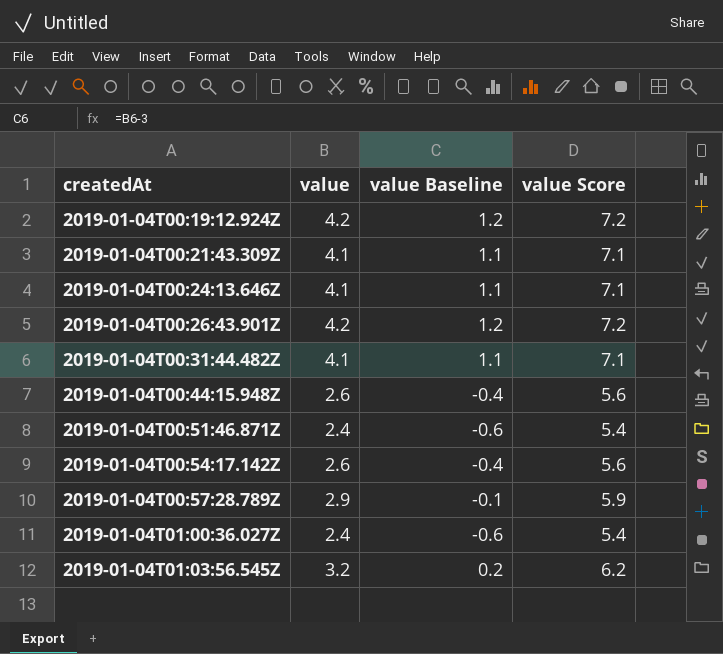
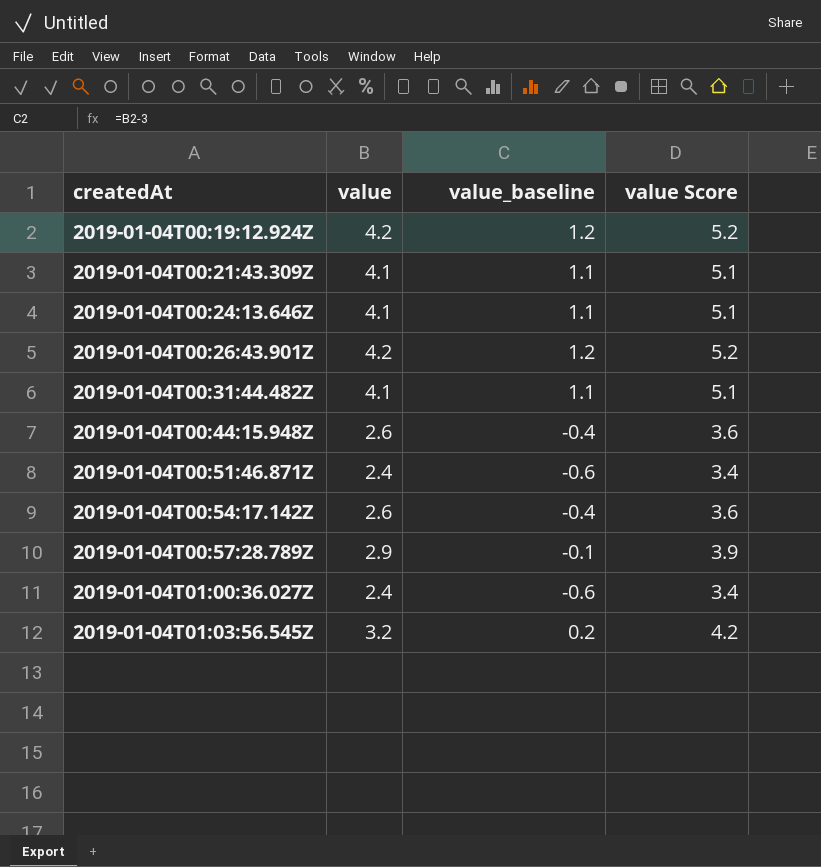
column name: value Baseline -> value_baseline
column value Score | formula: [value] + 3 -> [value] + 1

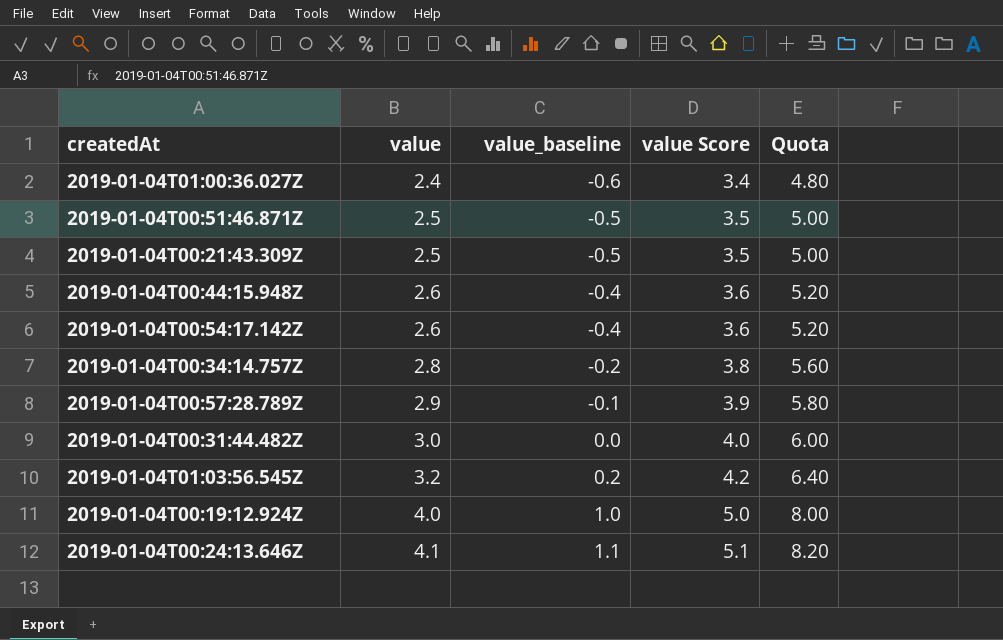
row order: createdAt ascending -> value ascending
column Quota | formula: none -> [value] * 2
row 2019-01-04T00:26:43.901Z: 4.2 | 1.2 | 5.2 -> none
2019-01-04T00:51:46.871Z | value: 2.4 -> 2.5
2019-01-04T00:51:46.871Z | value_baseline: -0.6 -> -0.5
2019-01-04T00:51:46.871Z | value Score: 3.4 -> 3.5
2019-01-04T00:21:43.309Z | value: 4.1 -> 2.5
2019-01-04T00:21:43.309Z | value_baseline: 1.1 -> -0.5
2019-01-04T00:21:43.309Z | value Score: 5.1 -> 3.5
row 2019-01-04T00:34:14.757Z: none -> 2.8 | -0.2 | 3.8 | 5.60
2019-01-04T00:31:44.482Z | value: 4.1 -> 3.0
2019-01-04T00:31:44.482Z | value_baseline: 1.1 -> 0.0
2019-01-04T00:31:44.482Z | value Score: 5.1 -> 4.0
2019-01-04T00:19:12.924Z | value: 4.2 -> 4.0
2019-01-04T00:19:12.924Z | value_baseline: 1.2 -> 1.0
2019-01-04T00:19:12.924Z | value Score: 5.2 -> 5.0

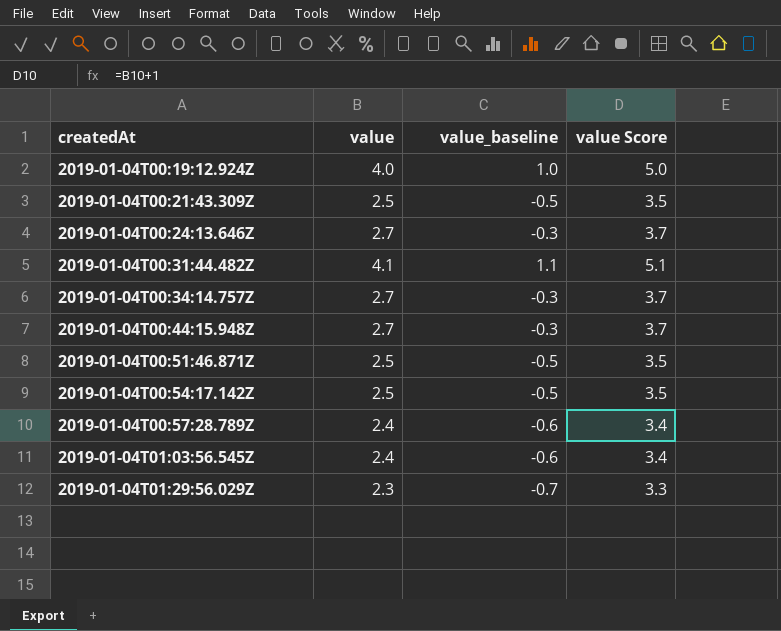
row order: value ascending -> createdAt ascending
column Quota | formula: [value] * 2 -> none
row 2019-01-04T01:00:36.027Z: 2.4 | -0.6 | 3.4 | 4.80 -> none
2019-01-04T00:24:13.646Z | value: 4.1 -> 2.7
2019-01-04T00:24:13.646Z | value_baseline: 1.1 -> -0.3
2019-01-04T00:24:13.646Z | value Score: 5.1 -> 3.7
2019-01-04T00:31:44.482Z | value: 3.0 -> 4.1
2019-01-04T00:31:44.482Z | value_baseline: 0.0 -> 1.1
2019-01-04T00:31:44.482Z | value Score: 4.0 -> 5.1
2019-01-04T00:34:14.757Z | value: 2.8 -> 2.7
2019-01-04T00:34:14.757Z | value_baseline: -0.2 -> -0.3
2019-01-04T00:34:14.757Z | value Score: 3.8 -> 3.7
2019-01-04T00:44:15.948Z | value: 2.6 -> 2.7
2019-01-04T00:44:15.948Z | value_baseline: -0.4 -> -0.3
2019-01-04T00:44:15.948Z | value Score: 3.6 -> 3.7
2019-01-04T00:54:17.142Z | value: 2.6 -> 2.5
2019-01-04T00:54:17.142Z | value_baseline: -0.4 -> -0.5
2019-01-04T00:54:17.142Z | value Score: 3.6 -> 3.5
2019-01-04T00:57:28.789Z | value: 2.9 -> 2.4
2019-01-04T00:57:28.789Z | value_baseline: -0.1 -> -0.6
2019-01-04T00:57:28.789Z | value Score: 3.9 -> 3.4
2019-01-04T01:03:56.545Z | value: 3.2 -> 2.4
2019-01-04T01:03:56.545Z | value_baseline: 0.2 -> -0.6
2019-01-04T01:03:56.545Z | value Score: 4.2 -> 3.4
row 2019-01-04T01:29:56.029Z: none -> 2.3 | -0.7 | 3.3

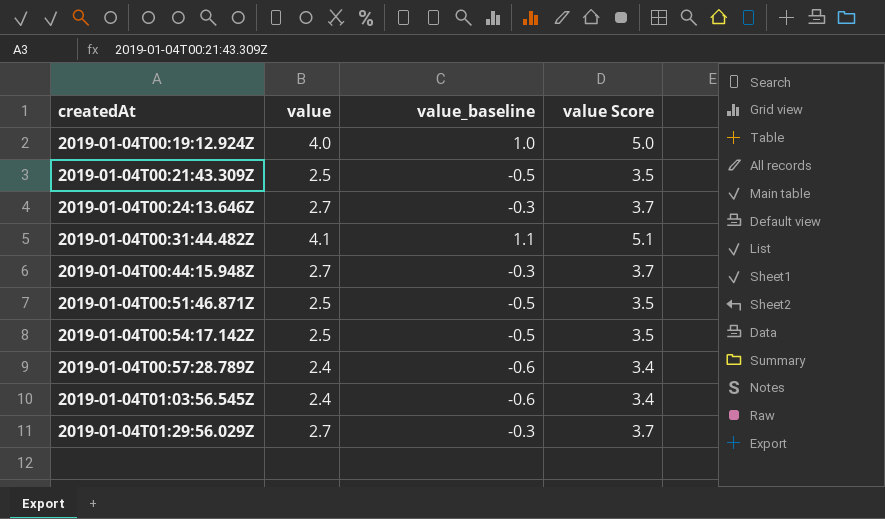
row 2019-01-04T00:34:14.757Z: 2.7 | -0.3 | 3.7 -> none
2019-01-04T01:29:56.029Z | value: 2.3 -> 2.7
2019-01-04T01:29:56.029Z | value_baseline: -0.7 -> -0.3
2019-01-04T01:29:56.029Z | value Score: 3.3 -> 3.7

